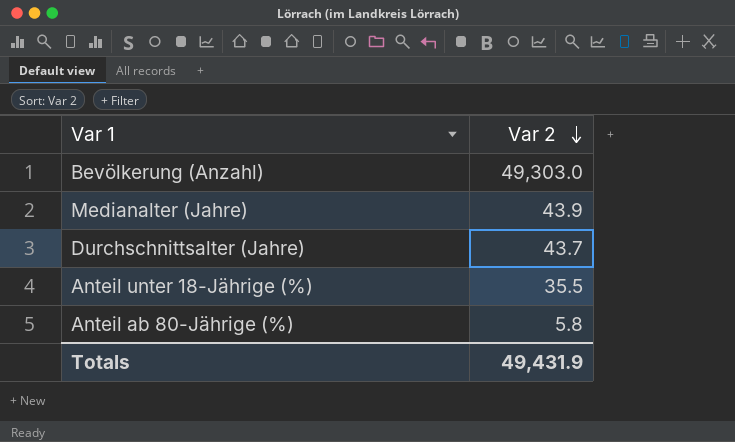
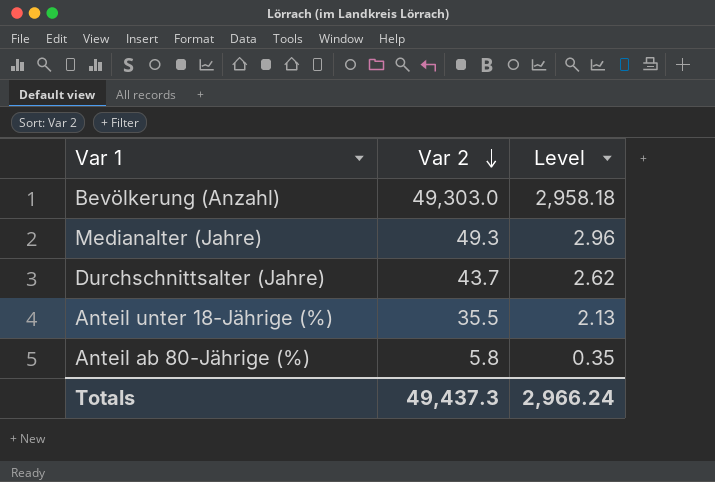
column Level | formula: none -> [Var 2] * 0.06
Medianalter (Jahre) | Var 2: 43.9 -> 49.3
Totals | Var 2: 49,431.9 -> 49,437.3

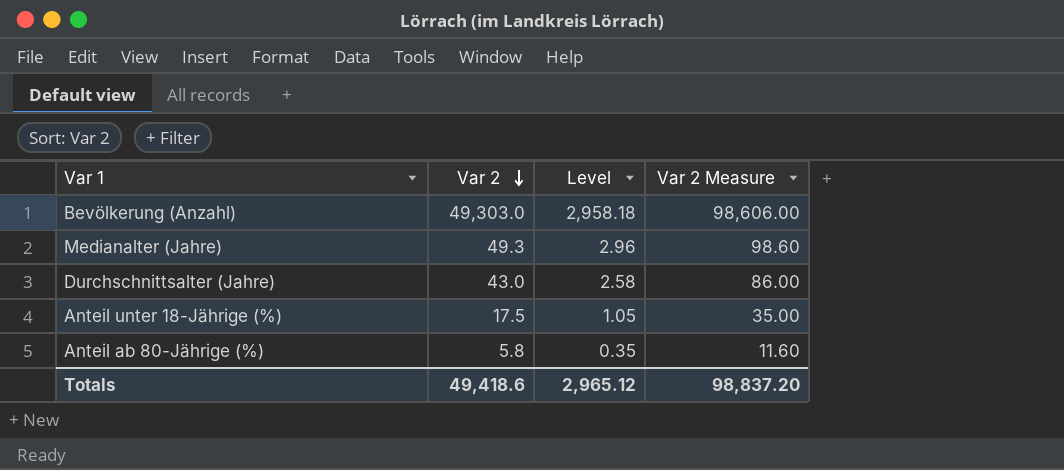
column Var 2 Measure | formula: none -> [Var 2] * 2
Durchschnittsalter (Jahre) | Var 2: 43.7 -> 43.0
Durchschnittsalter (Jahre) | Level: 2.62 -> 2.58
Anteil unter 18-Jährige (%) | Var 2: 35.5 -> 17.5
Anteil unter 18-Jährige (%) | Level: 2.13 -> 1.05
Totals | Var 2: 49,437.3 -> 49,418.6
Totals | Level: 2,966.24 -> 2,965.12

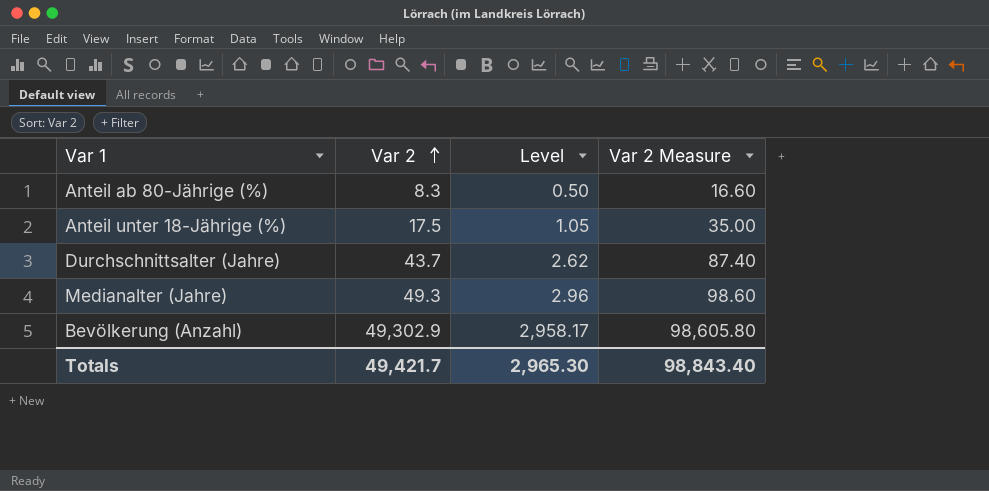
row order: Var 2 descending -> Var 2 ascending
Anteil ab 80-Jährige (%) | Var 2: 5.8 -> 8.3
Anteil ab 80-Jährige (%) | Level: 0.35 -> 0.50
Anteil ab 80-Jährige (%) | Var 2 Measure: 11.60 -> 16.60
Durchschnittsalter (Jahre) | Var 2: 43.0 -> 43.7
Durchschnittsalter (Jahre) | Level: 2.58 -> 2.62
Durchschnittsalter (Jahre) | Var 2 Measure: 86.00 -> 87.40
Bevölkerung (Anzahl) | Var 2: 49,303.0 -> 49,302.9
Bevölkerung (Anzahl) | Level: 2,958.18 -> 2,958.17
Bevölkerung (Anzahl) | Var 2 Measure: 98,606.00 -> 98,605.80
Totals | Var 2: 49,418.6 -> 49,421.7
Totals | Level: 2,965.12 -> 2,965.30
Totals | Var 2 Measure: 98,837.20 -> 98,843.40

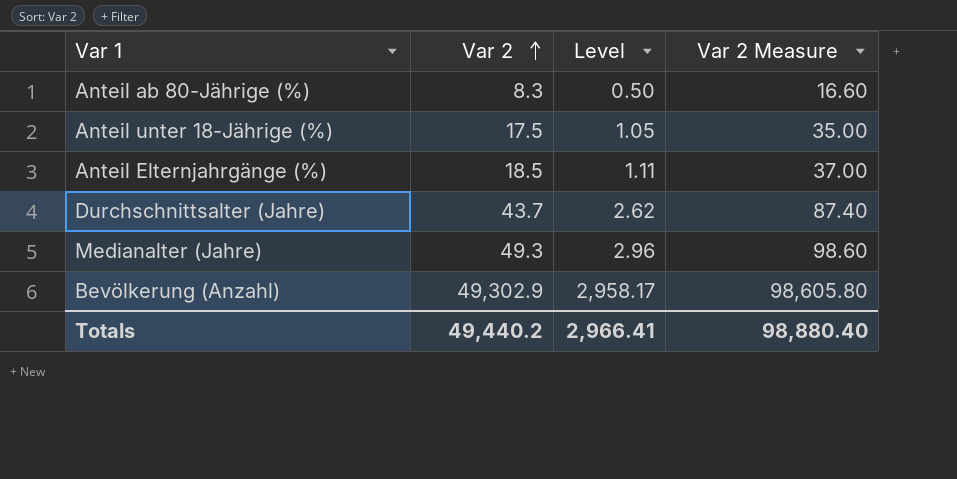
row Anteil Elternjahrgänge (%): none -> 18.5 | 1.11 | 37.00
Totals | Var 2: 49,421.7 -> 49,440.2
Totals | Level: 2,965.30 -> 2,966.41
Totals | Var 2 Measure: 98,843.40 -> 98,880.40

